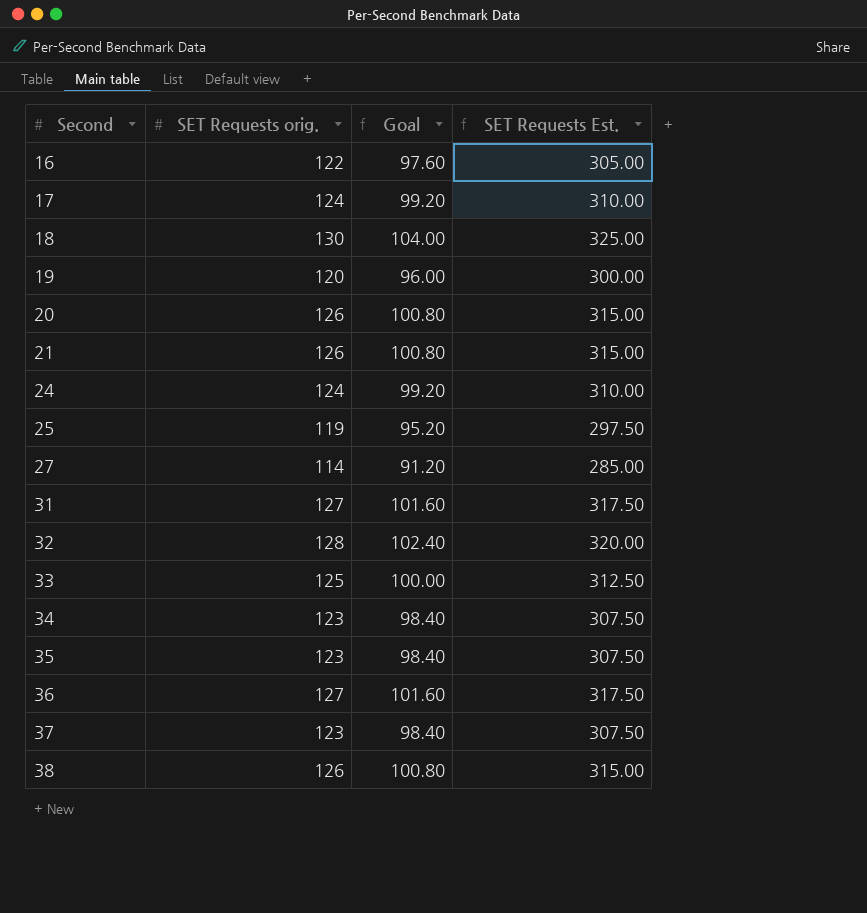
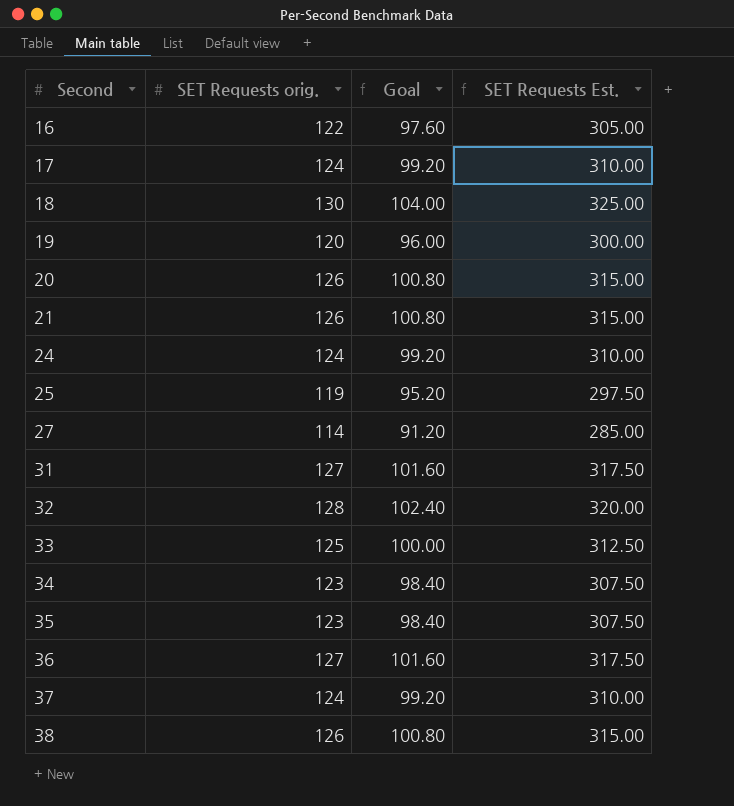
37 | SET Requests orig.: 123 -> 124
37 | Goal: 98.40 -> 99.20
37 | SET Requests Est.: 307.50 -> 310.00

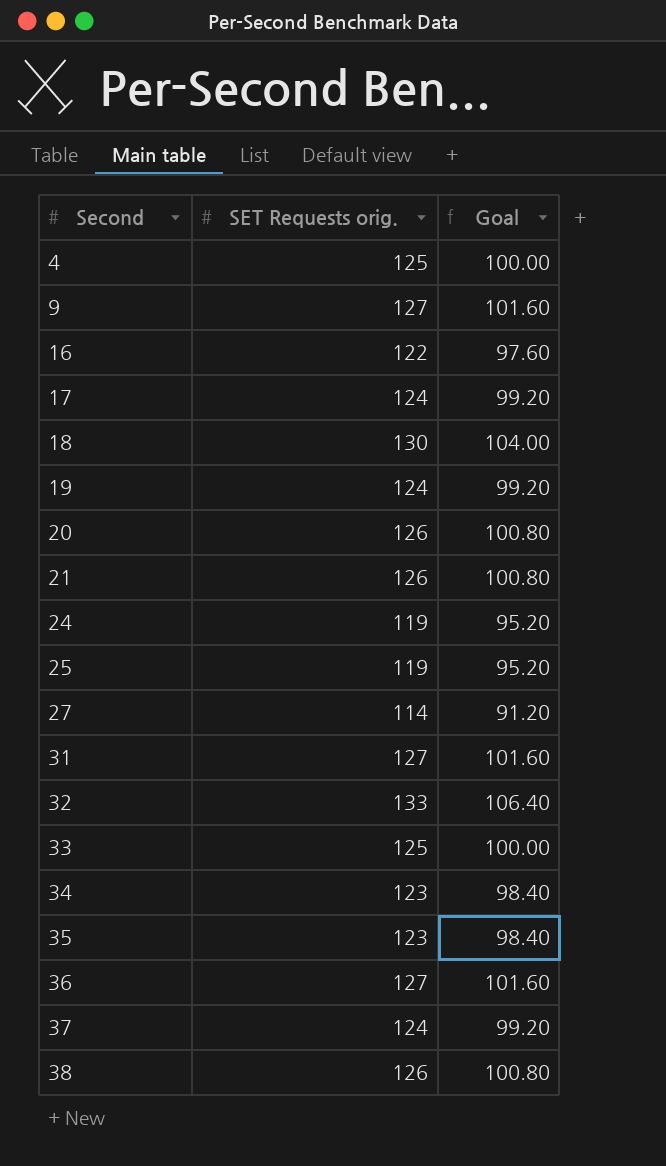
column SET Requests Est. | formula: [SET Requests orig.] * 2.5 -> none
row 4: none -> 125 | 100.00
row 9: none -> 127 | 101.60
19 | SET Requests orig.: 120 -> 124
19 | Goal: 96.00 -> 99.20
24 | SET Requests orig.: 124 -> 119
24 | Goal: 99.20 -> 95.20
32 | SET Requests orig.: 128 -> 133
32 | Goal: 102.40 -> 106.40

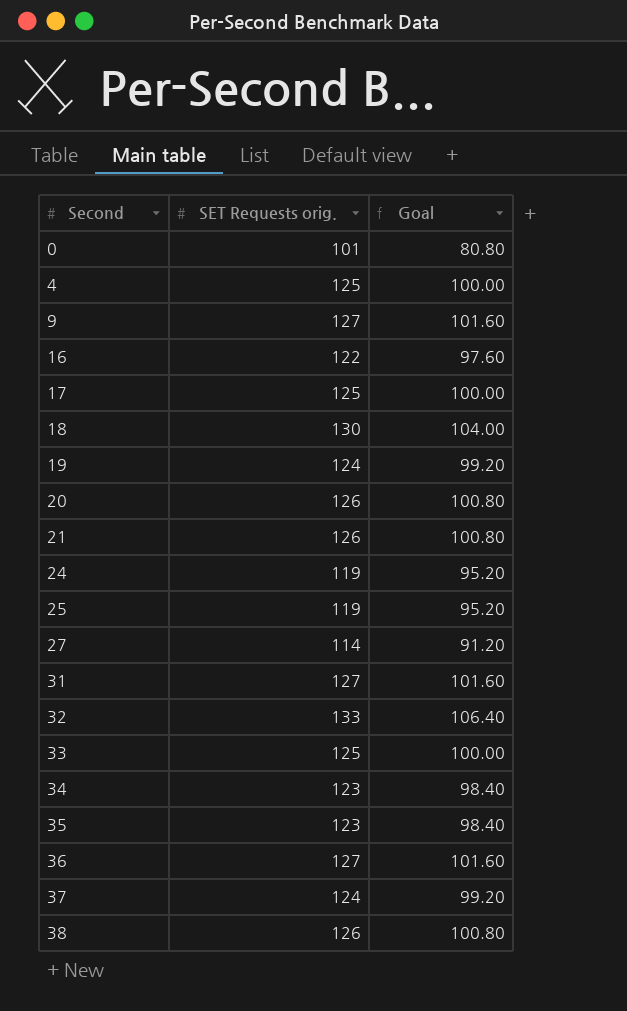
row 0: none -> 101 | 80.80
17 | SET Requests orig.: 124 -> 125
17 | Goal: 99.20 -> 100.00

